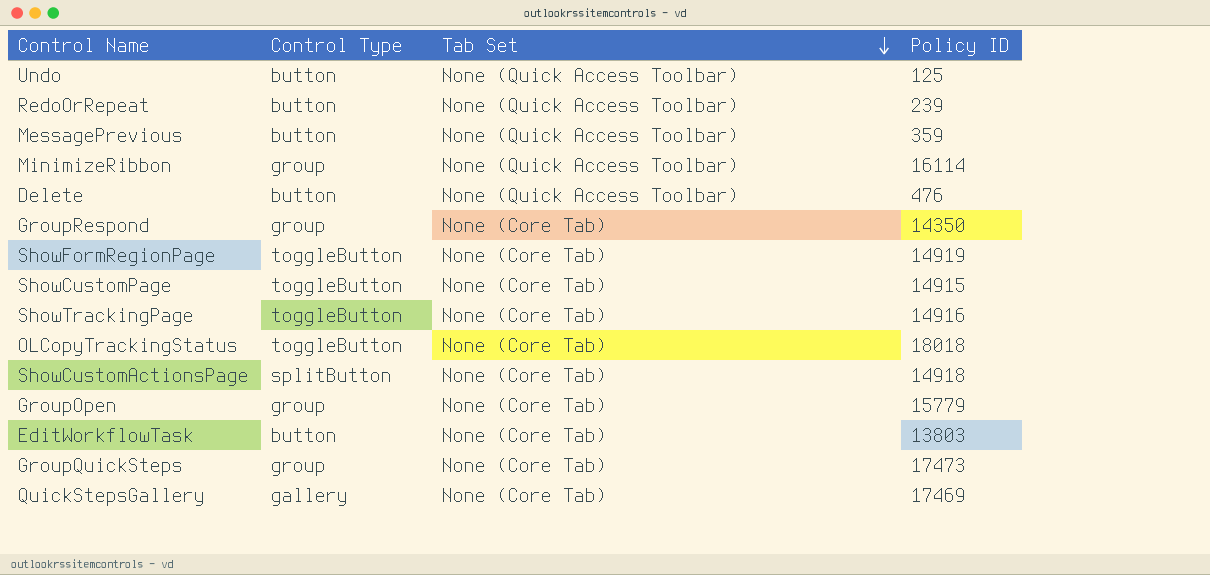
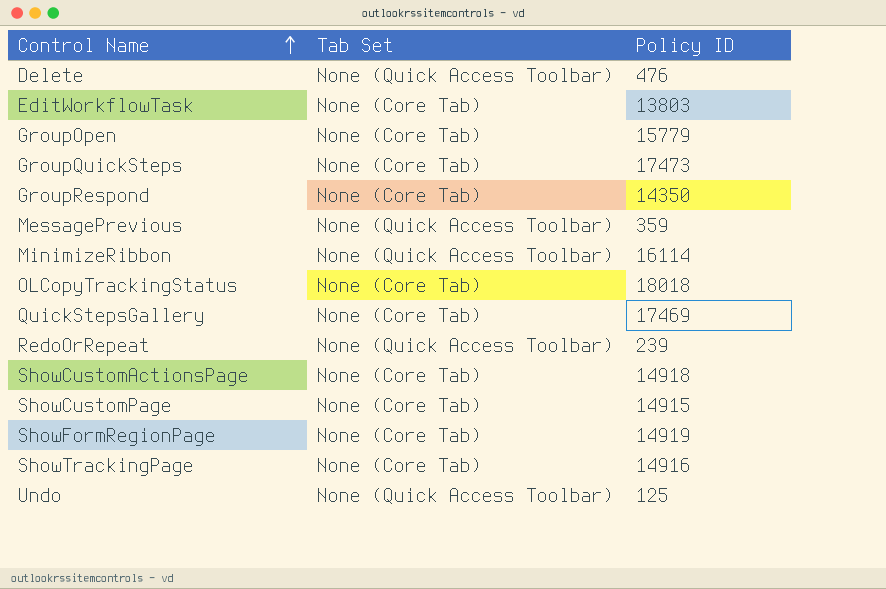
row order: Tab Set descending -> Control Name ascending
column Control Type | position: 2 -> none

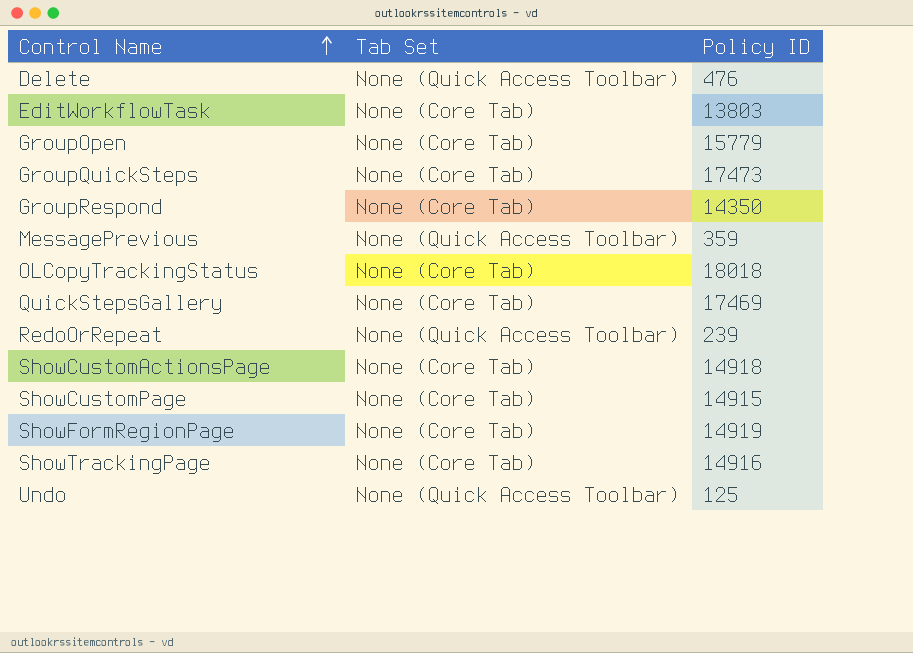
row MinimizeRibbon: None (Quick Access Toolbar) | 16114 -> none

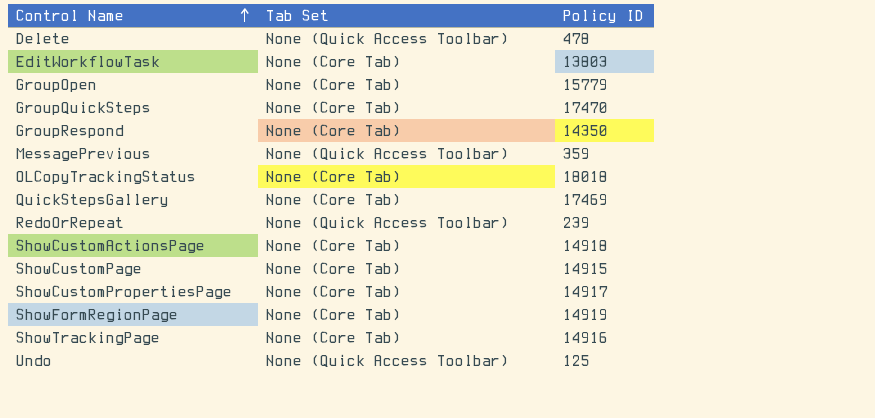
Delete | Policy ID: 476 -> 478
GroupQuickSteps | Policy ID: 17473 -> 17470
row ShowCustomPropertiesPage: none -> None (Core Tab) | 14917

